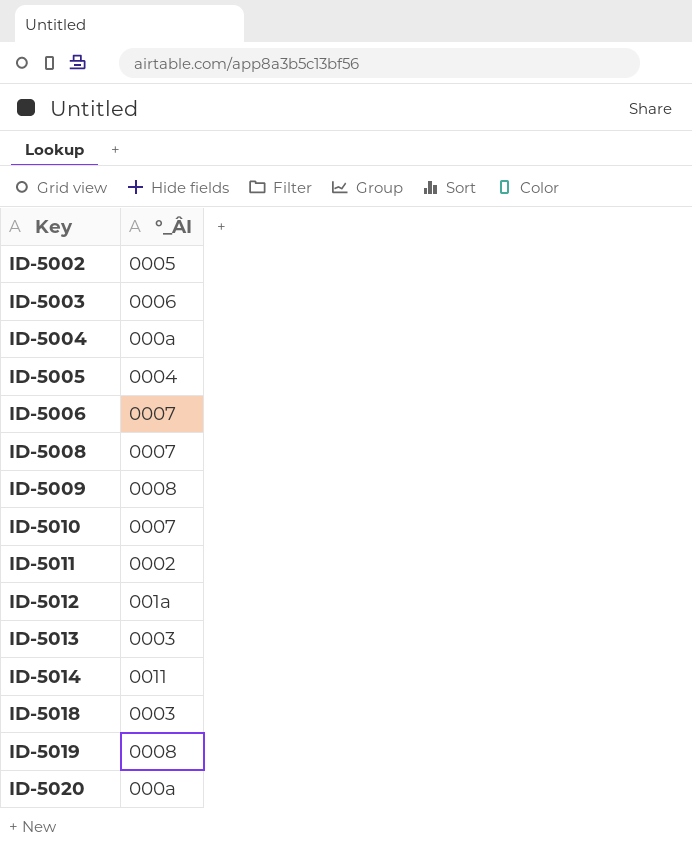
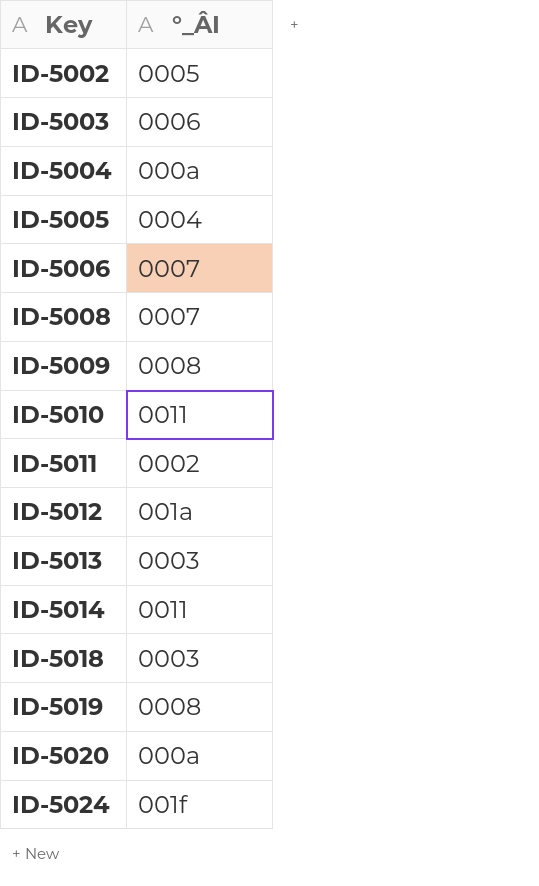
ID-5010 | °_ÂI: 0007 -> 0011
row ID-5024: none -> 001f

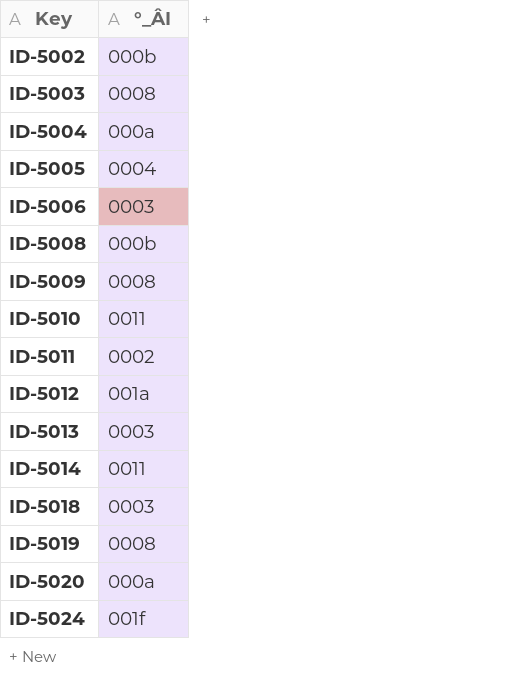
ID-5002 | °_ÂI: 0005 -> 000b
ID-5003 | °_ÂI: 0006 -> 0008
ID-5006 | °_ÂI: 0007 -> 0003
ID-5008 | °_ÂI: 0007 -> 000b

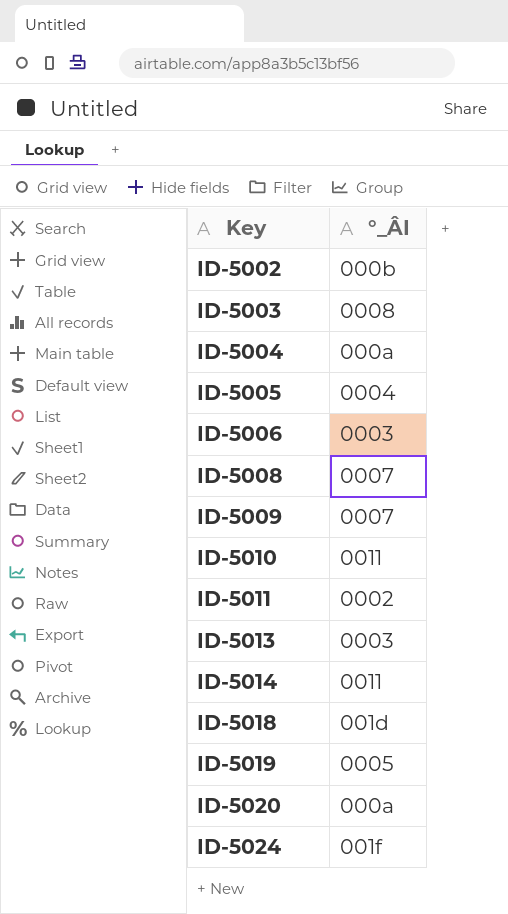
row ID-5012: 001a -> none
ID-5008 | °_ÂI: 000b -> 0007
ID-5009 | °_ÂI: 0008 -> 0007
ID-5018 | °_ÂI: 0003 -> 001d
ID-5019 | °_ÂI: 0008 -> 0005

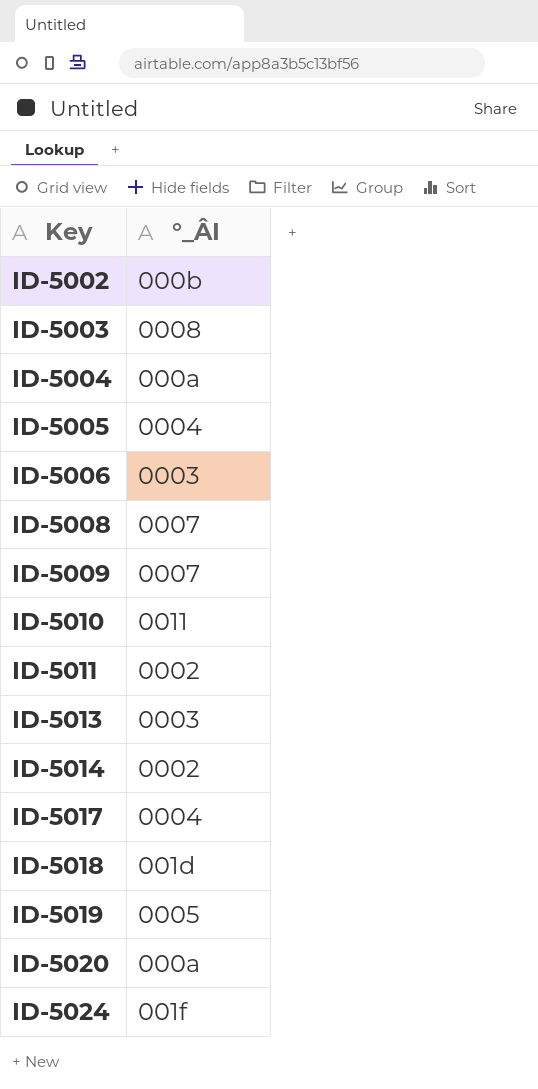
ID-5014 | °_ÂI: 0011 -> 0002
row ID-5017: none -> 0004

